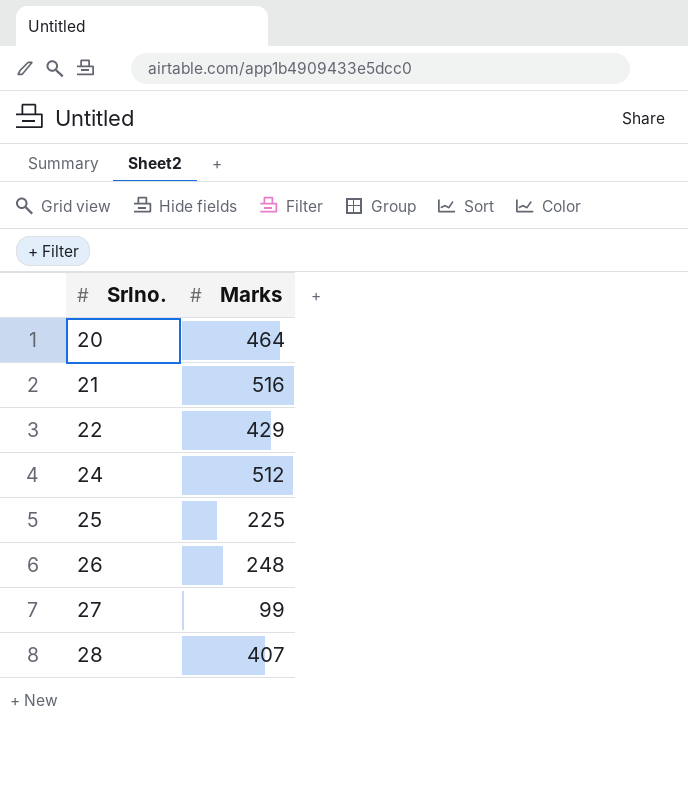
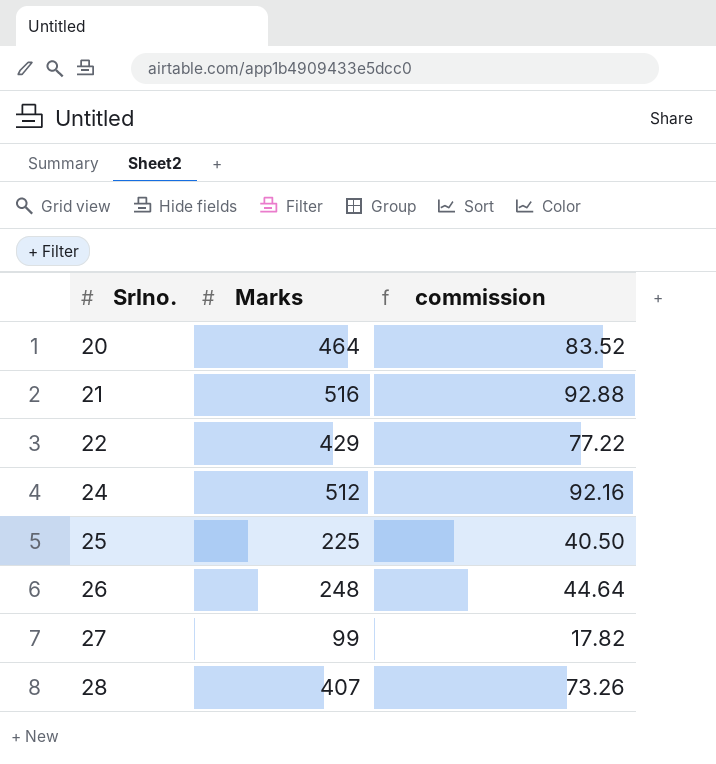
column commission | formula: none -> [Marks] * 0.18

